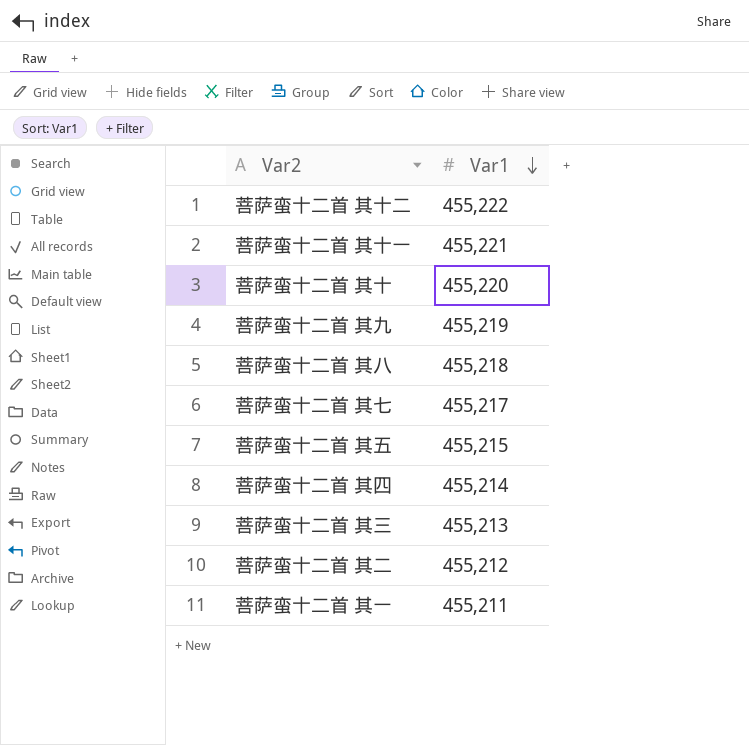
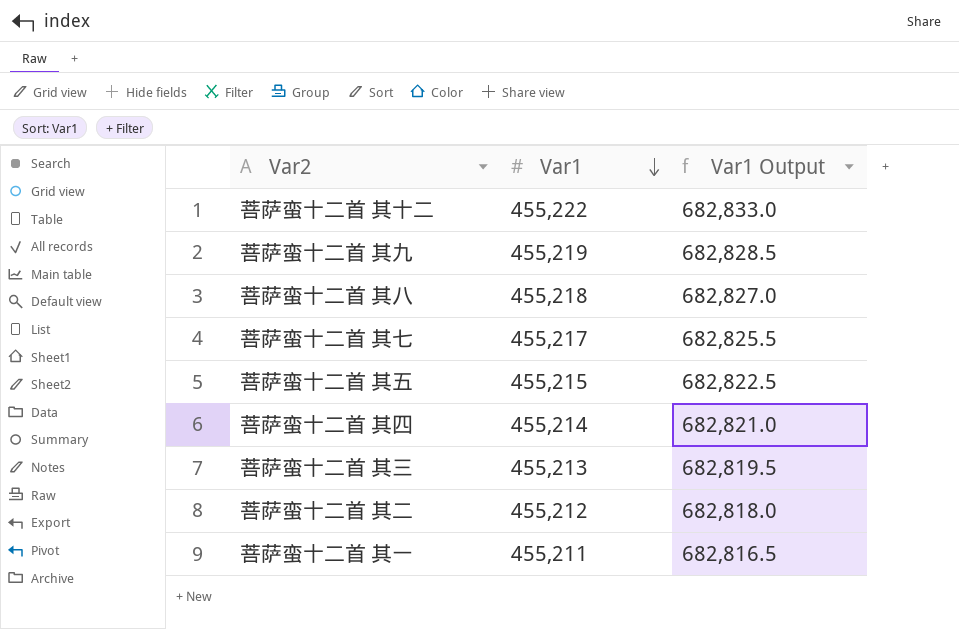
column Var1 Output | formula: none -> [Var1] * 1.5
row 菩萨蛮十二首 其十一: 455,221 -> none
row 菩萨蛮十二首 其十: 455,220 -> none

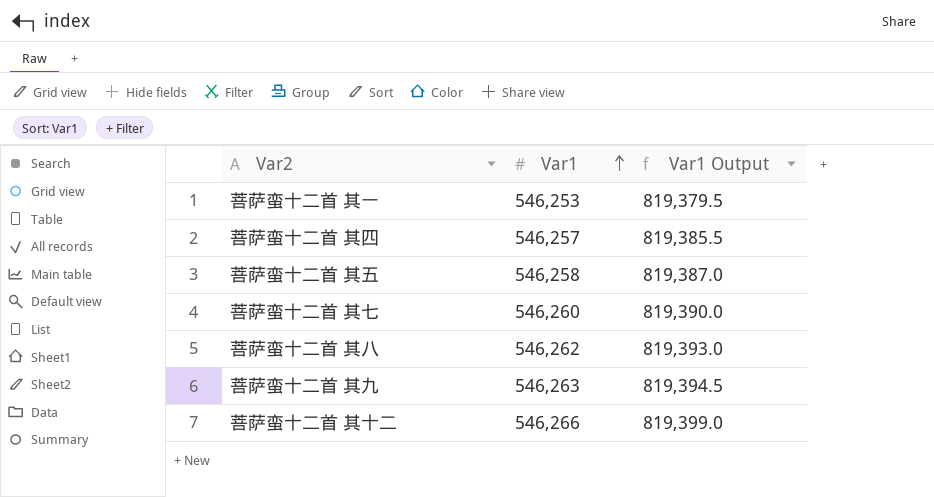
row order: Var1 descending -> Var1 ascending
row 菩萨蛮十二首 其三: 455,213 | 682,819.5 -> none
row 菩萨蛮十二首 其二: 455,212 | 682,818.0 -> none
菩萨蛮十二首 其一 | Var1: 455,211 -> 546,253
菩萨蛮十二首 其一 | Var1 Output: 682,816.5 -> 819,379.5
菩萨蛮十二首 其四 | Var1: 455,214 -> 546,257
菩萨蛮十二首 其四 | Var1 Output: 682,821.0 -> 819,385.5
菩萨蛮十二首 其五 | Var1: 455,215 -> 546,258
菩萨蛮十二首 其五 | Var1 Output: 682,822.5 -> 819,387.0
菩萨蛮十二首 其七 | Var1: 455,217 -> 546,260
菩萨蛮十二首 其七 | Var1 Output: 682,825.5 -> 819,390.0
菩萨蛮十二首 其八 | Var1: 455,218 -> 546,262
菩萨蛮十二首 其八 | Var1 Output: 682,827.0 -> 819,393.0
菩萨蛮十二首 其九 | Var1: 455,219 -> 546,263
菩萨蛮十二首 其九 | Var1 Output: 682,828.5 -> 819,394.5
菩萨蛮十二首 其十二 | Var1: 455,222 -> 546,266
菩萨蛮十二首 其十二 | Var1 Output: 682,833.0 -> 819,399.0

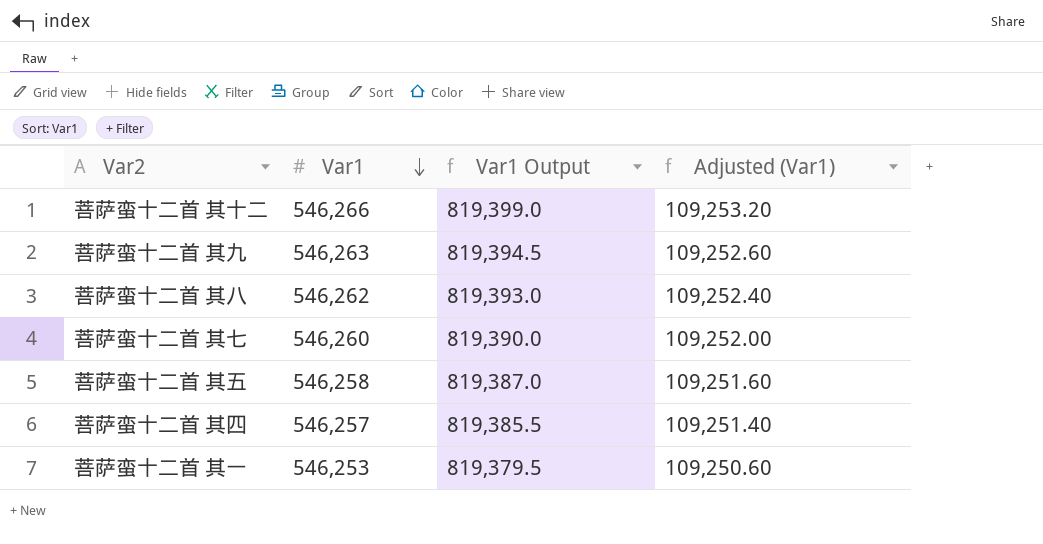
row order: Var1 ascending -> Var1 descending
column Adjusted (Var1) | formula: none -> [Var1] * 0.2

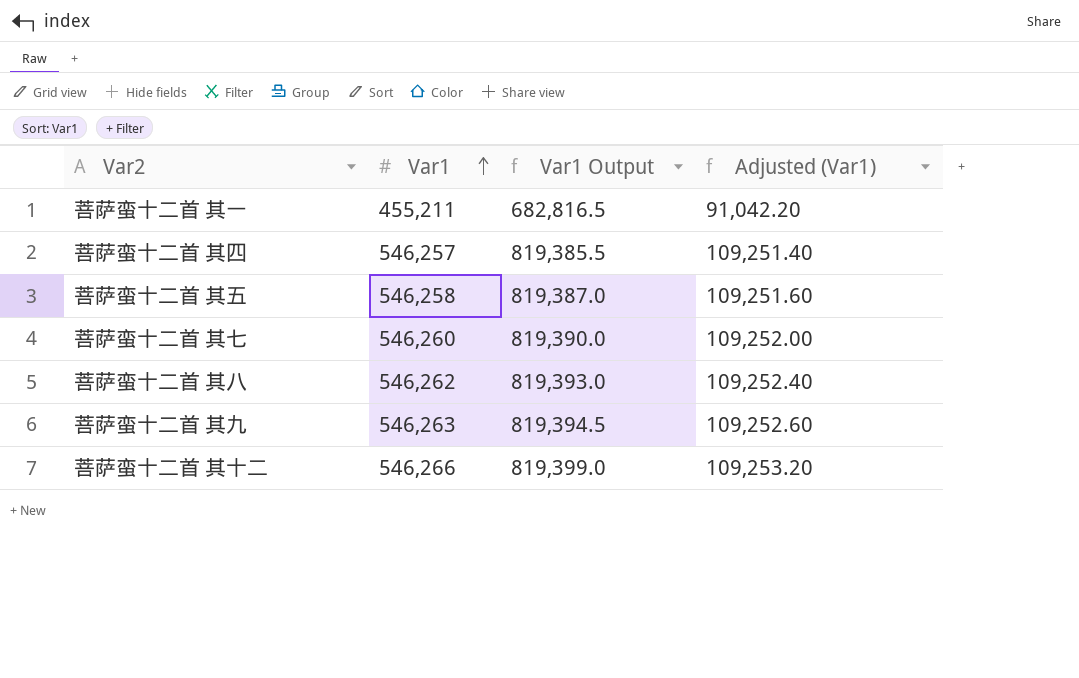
row order: Var1 descending -> Var1 ascending
菩萨蛮十二首 其一 | Var1: 546,253 -> 455,211
菩萨蛮十二首 其一 | Var1 Output: 819,379.5 -> 682,816.5
菩萨蛮十二首 其一 | Adjusted (Var1): 109,250.60 -> 91,042.20

